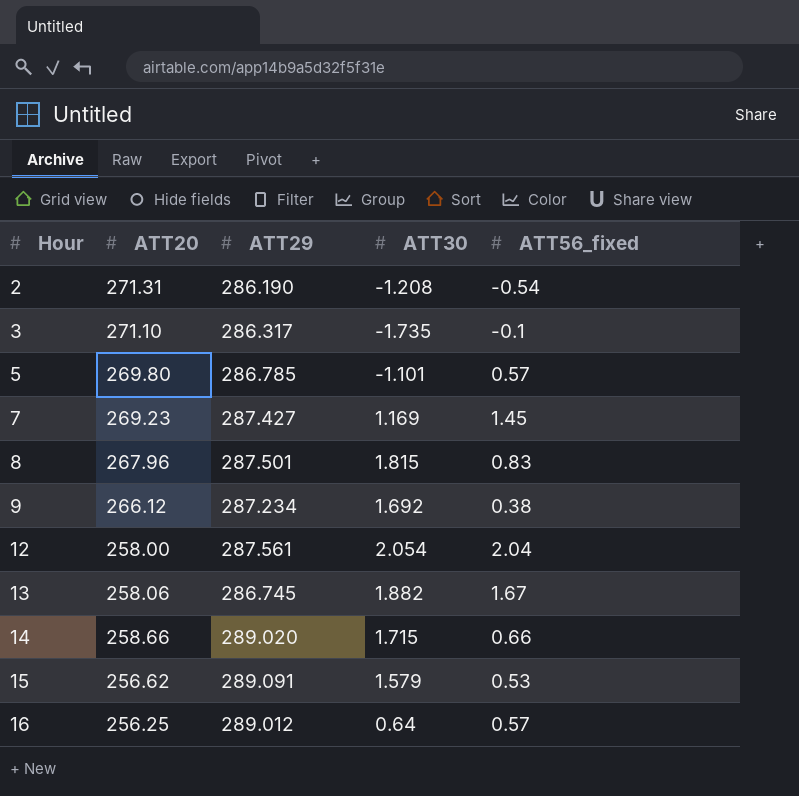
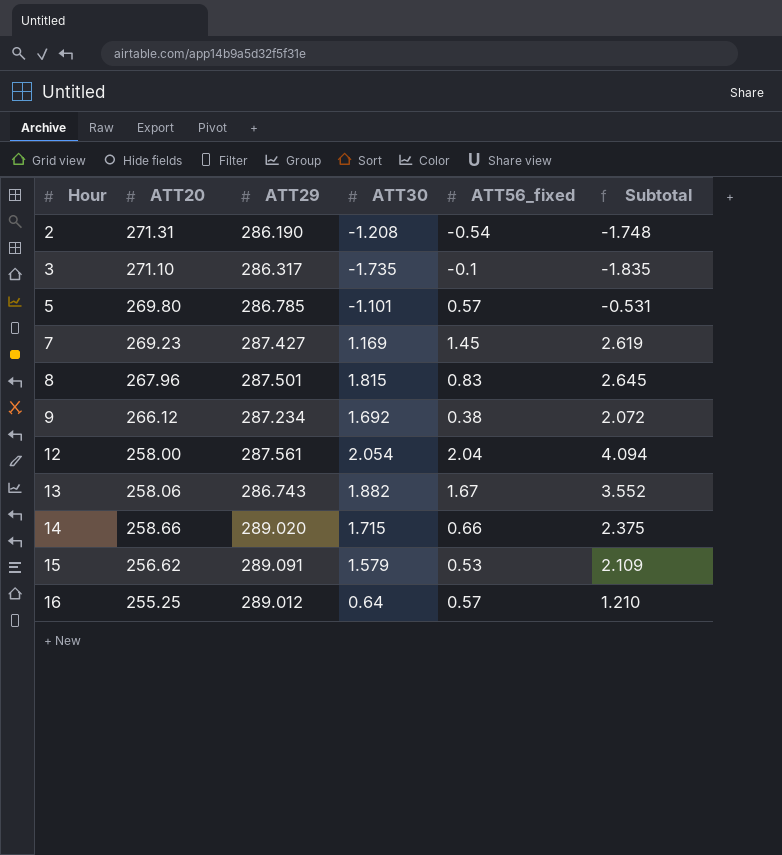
column Subtotal | formula: none -> [ATT30] + [ATT56_fixed]
13 | ATT29: 286.745 -> 286.743
16 | ATT20: 256.25 -> 255.25

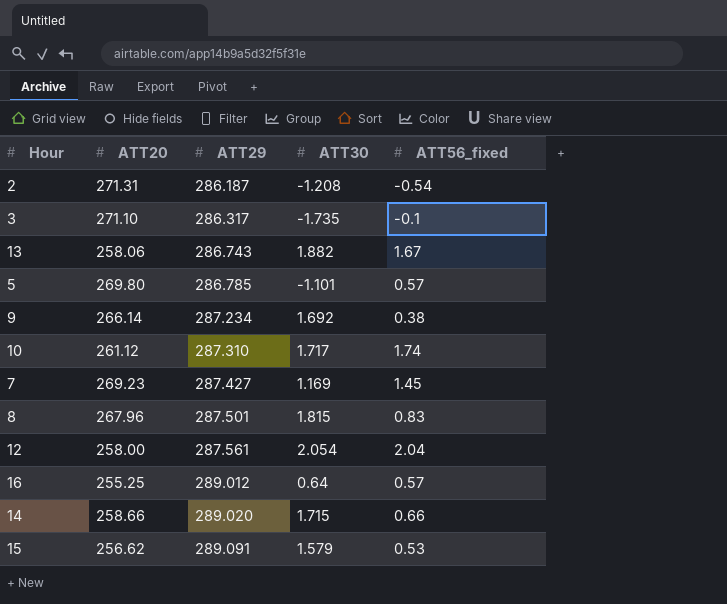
row order: Hour ascending -> ATT29 ascending
column Subtotal | formula: [ATT30] + [ATT56_fixed] -> none
2 | ATT29: 286.190 -> 286.187
9 | ATT20: 266.12 -> 266.14
row 10: none -> 261.12 | 287.310 | 1.717 | 1.74

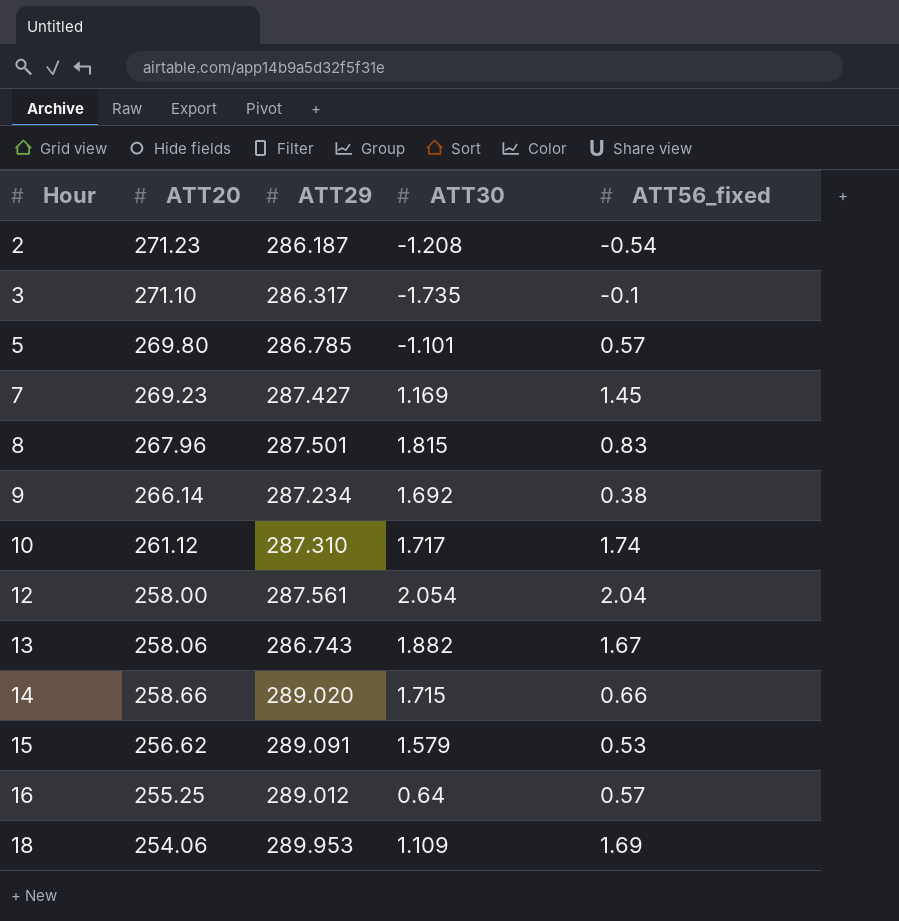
row order: ATT29 ascending -> Hour ascending
2 | ATT20: 271.31 -> 271.23
row 18: none -> 254.06 | 289.953 | 1.109 | 1.69

